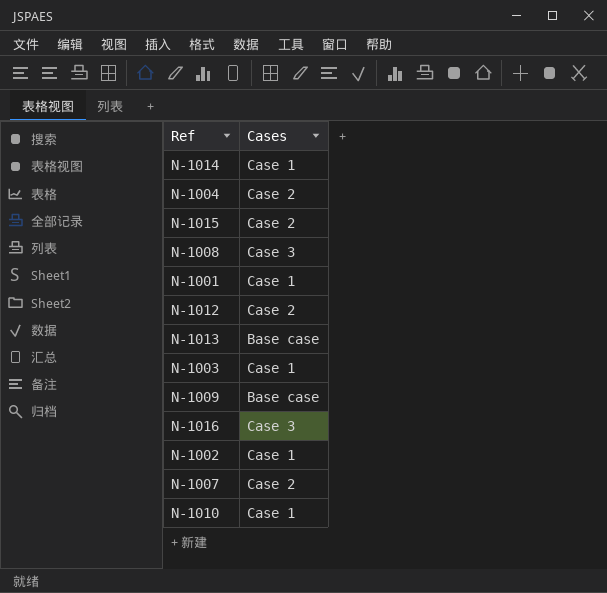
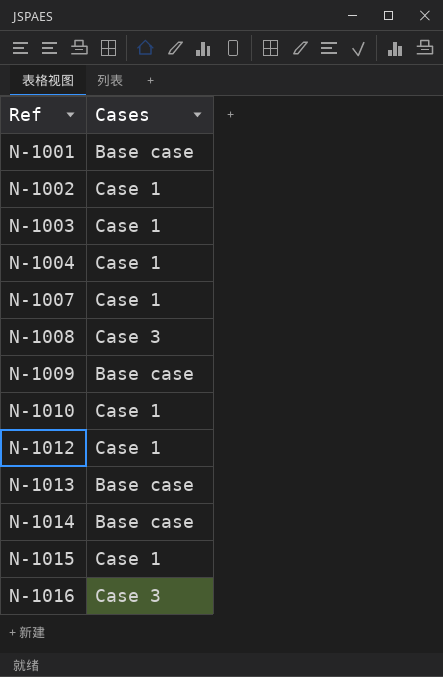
row order: none -> Ref ascending
N-1001 | Cases: Case 1 -> Base case
N-1004 | Cases: Case 2 -> Case 1
N-1007 | Cases: Case 2 -> Case 1
N-1012 | Cases: Case 2 -> Case 1
N-1014 | Cases: Case 1 -> Base case
N-1015 | Cases: Case 2 -> Case 1

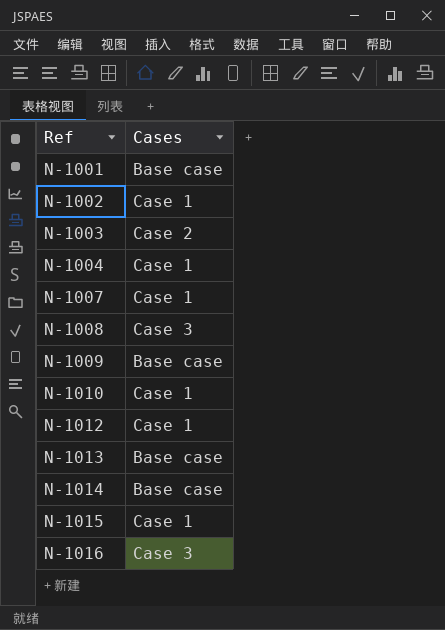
N-1003 | Cases: Case 1 -> Case 2

